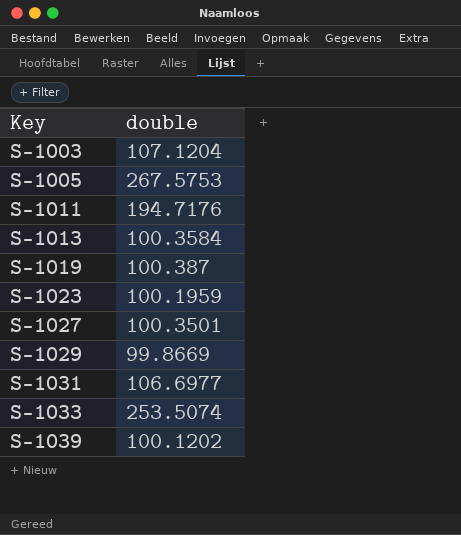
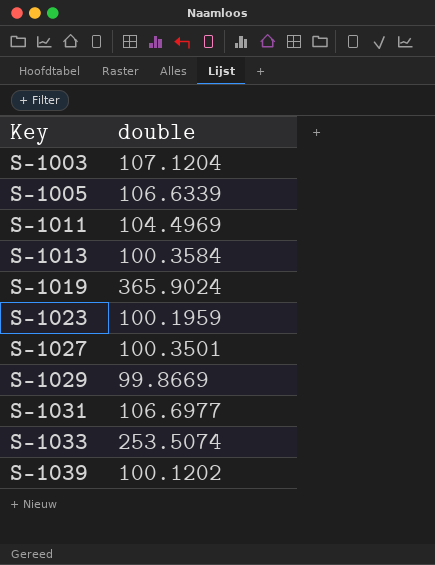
S-1005 | double: 267.5753 -> 106.6339
S-1011 | double: 194.7176 -> 104.4969
S-1019 | double: 100.387 -> 365.9024

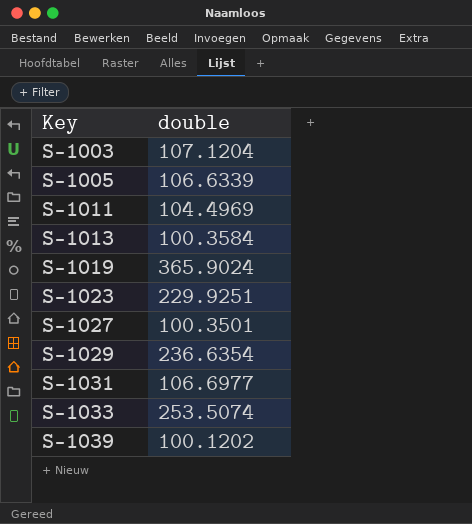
S-1023 | double: 100.1959 -> 229.9251
S-1029 | double: 99.8669 -> 236.6354

